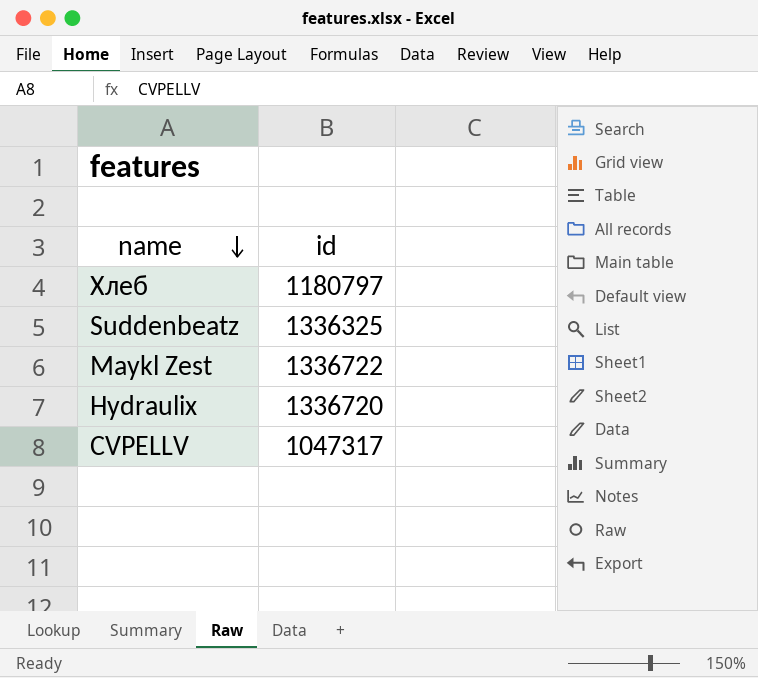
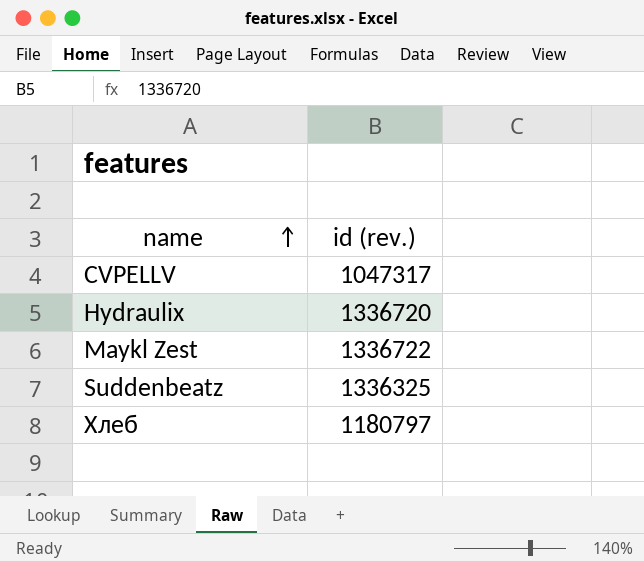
row order: name descending -> name ascending
column name: id -> id (rev.)

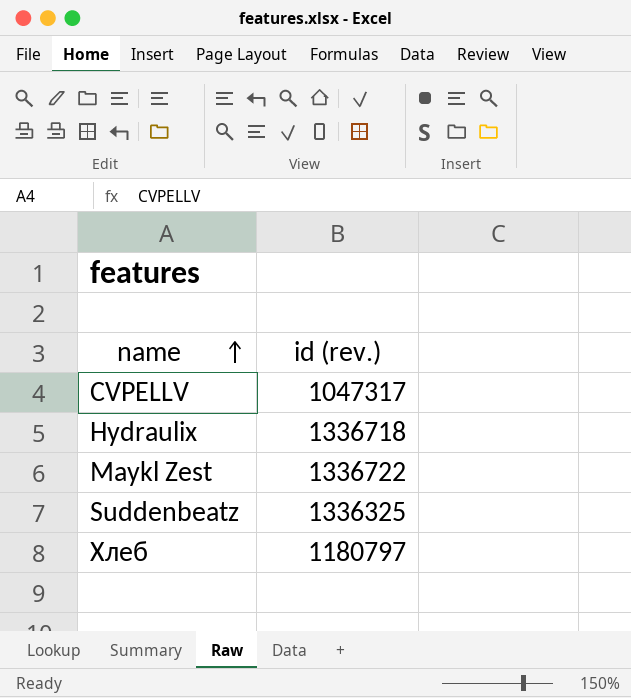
Hydraulix | id (rev.): 1336720 -> 1336718

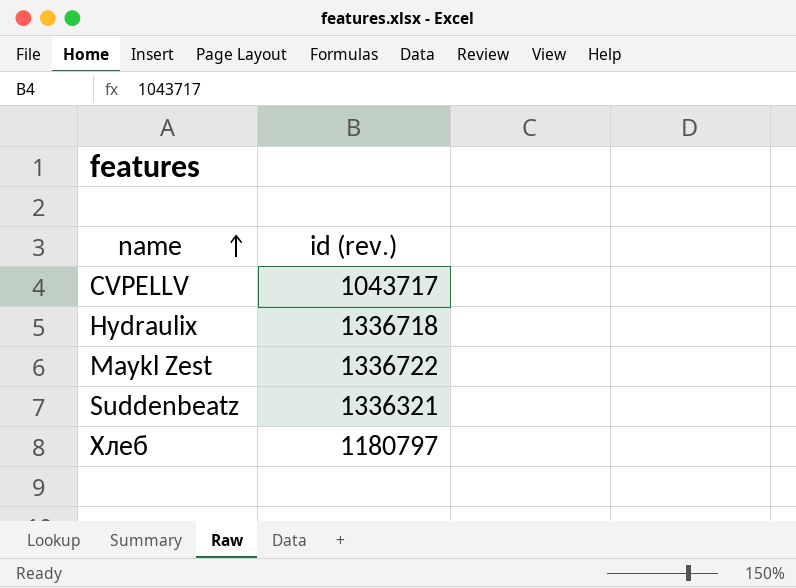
CVPELLV | id (rev.): 1047317 -> 1043717
Suddenbeatz | id (rev.): 1336325 -> 1336321

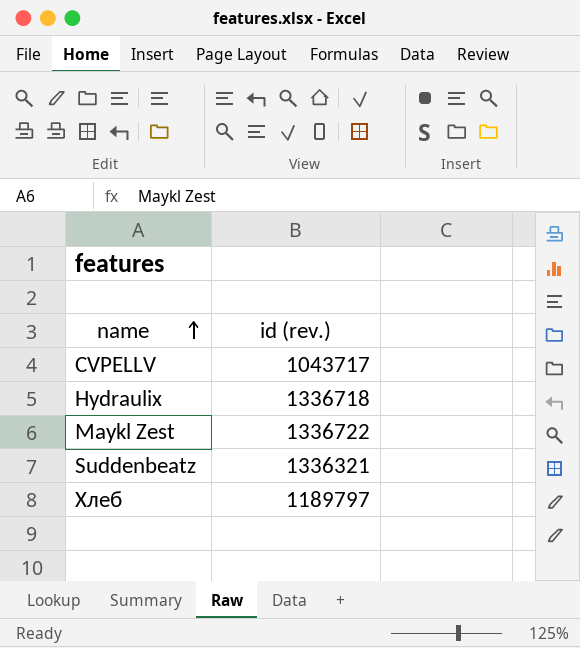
Хлеб | id (rev.): 1180797 -> 1189797

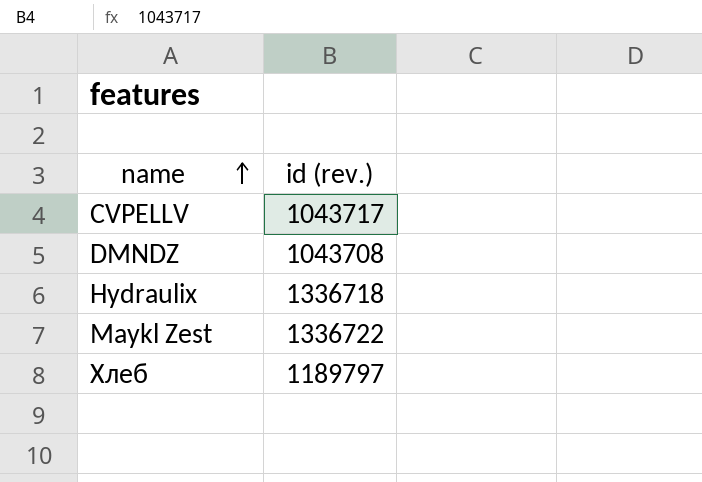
row Suddenbeatz: 1336321 -> none
row DMNDZ: none -> 1043708

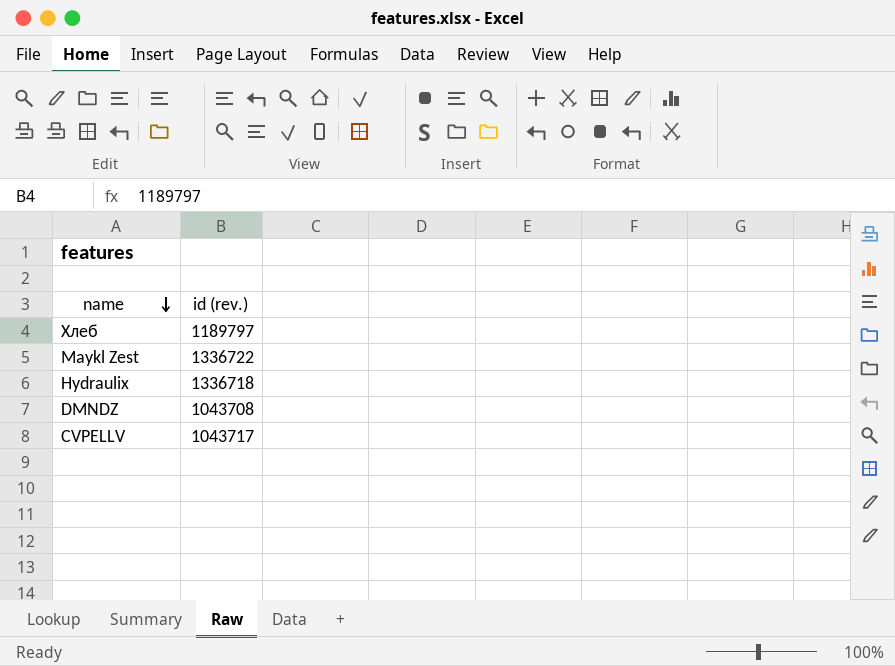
row order: name ascending -> name descending

